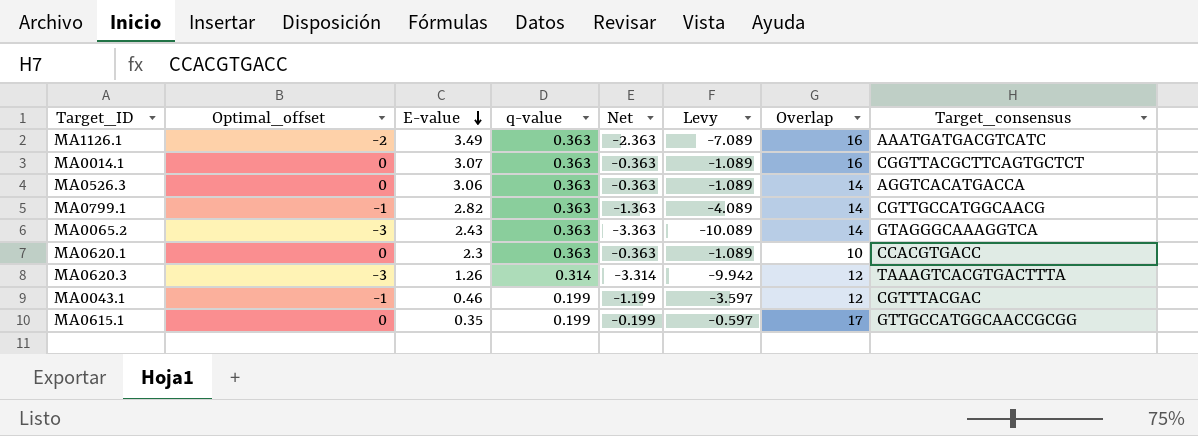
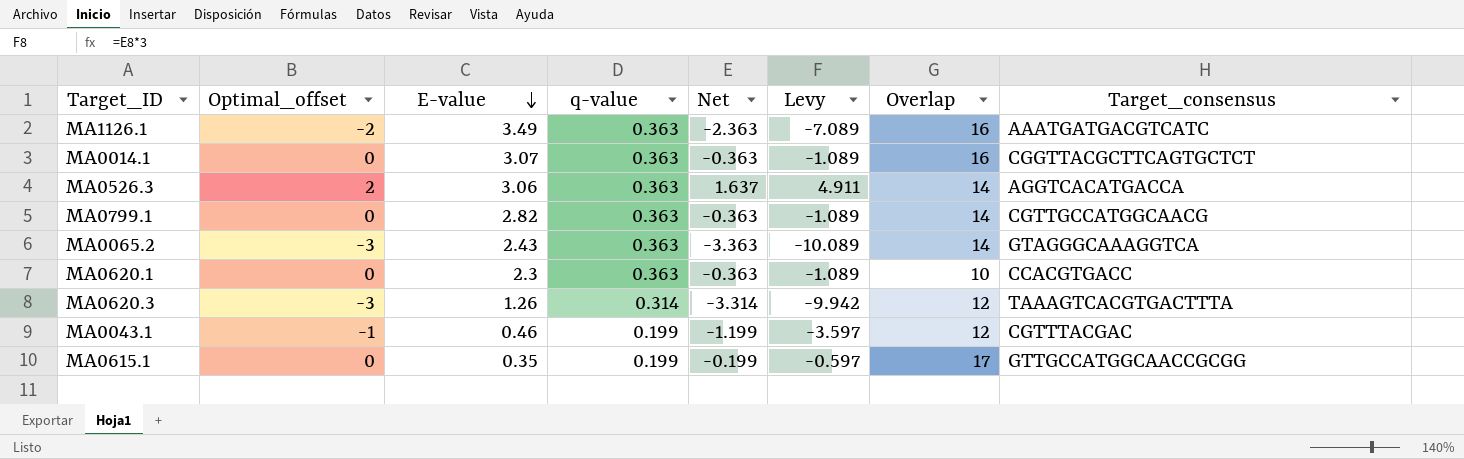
MA0526.3 | Optimal_offset: 0 -> 2
MA0526.3 | Net: -0.363 -> 1.637
MA0526.3 | Levy: -1.089 -> 4.911
MA0799.1 | Optimal_offset: -1 -> 0
MA0799.1 | Net: -1.363 -> -0.363
MA0799.1 | Levy: -4.089 -> -1.089

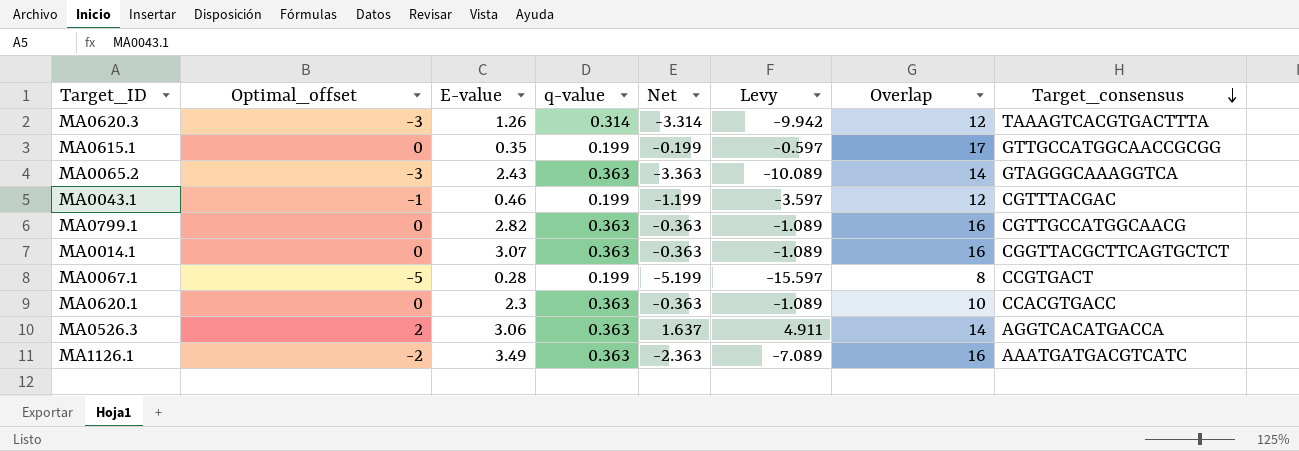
row order: E-value descending -> Target_consensus descending
MA0799.1 | Overlap: 14 -> 16
row MA0067.1: none -> -5 | 0.28 | 0.199 | -5.199 | -15.597 | 8 | CCGTGACT

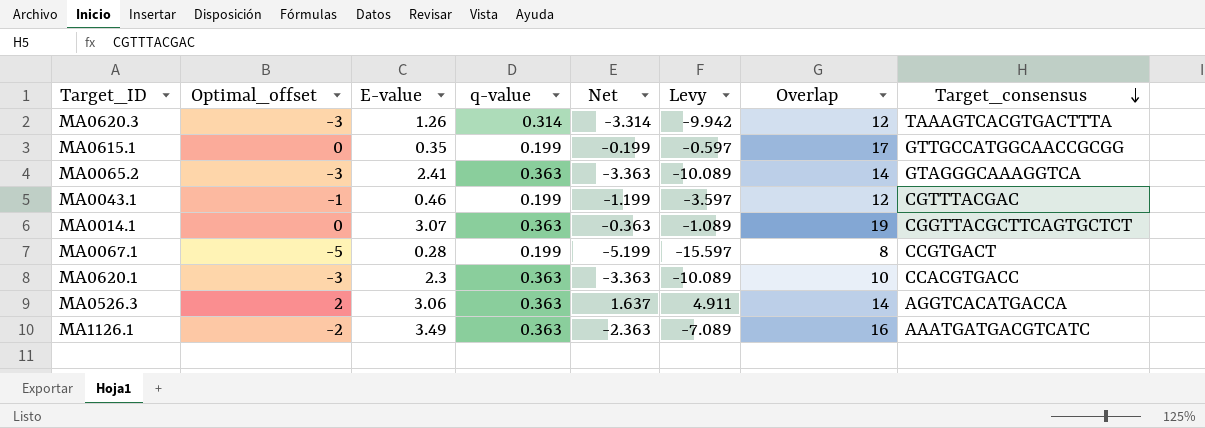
row MA0799.1: 0 | 2.82 | 0.363 | -0.363 | -1.089 | 16 | CGTTGCCATGGCAACG -> none
MA0065.2 | E-value: 2.43 -> 2.41
MA0014.1 | Overlap: 16 -> 19
MA0620.1 | Optimal_offset: 0 -> -3
MA0620.1 | Net: -0.363 -> -3.363
MA0620.1 | Levy: -1.089 -> -10.089

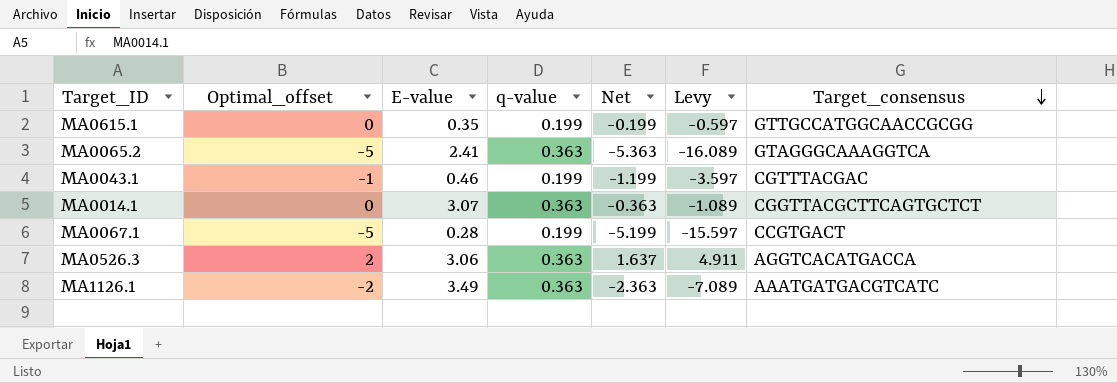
column Overlap | position: 7 -> none
row MA0620.3: -3 | 1.26 | 0.314 | -3.314 | -9.942 | 12 | TAAAGTCACGTGACTTTA -> none
row MA0620.1: -3 | 2.3 | 0.363 | -3.363 | -10.089 | 10 | CCACGTGACC -> none
MA0065.2 | Optimal_offset: -3 -> -5
MA0065.2 | Net: -3.363 -> -5.363
MA0065.2 | Levy: -10.089 -> -16.089

